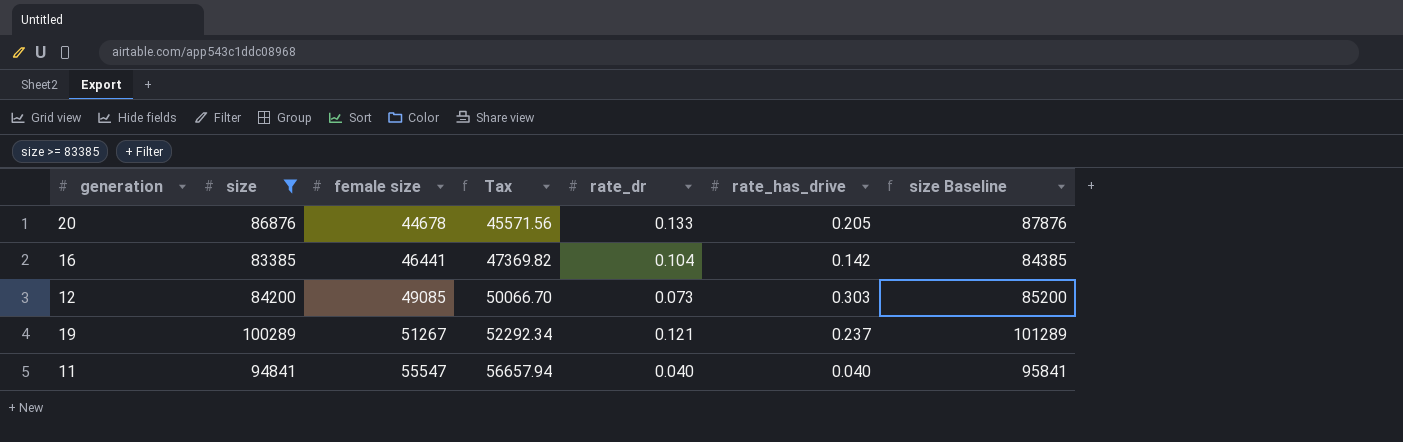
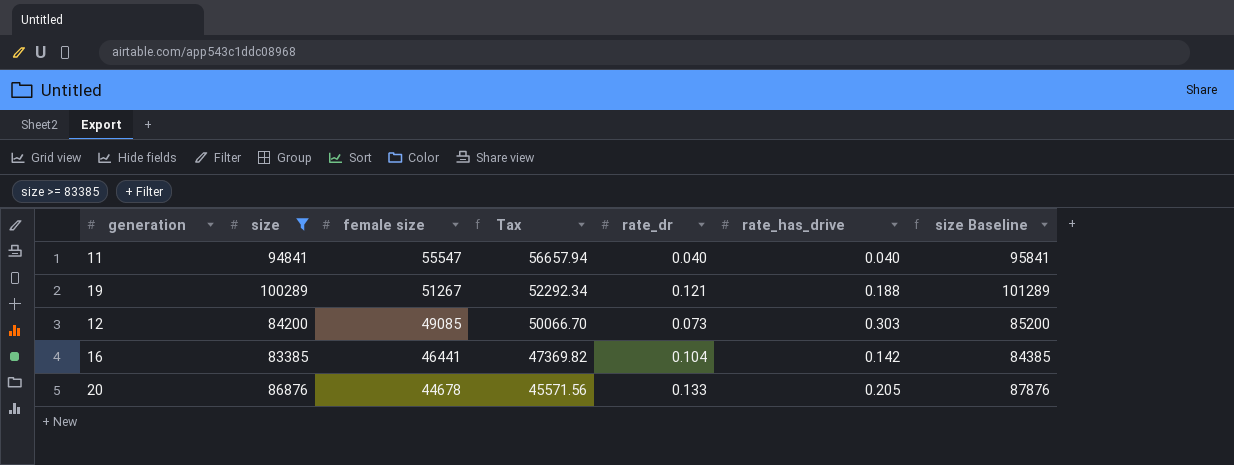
row order: female size ascending -> female size descending
19 | rate_has_drive: 0.237 -> 0.188

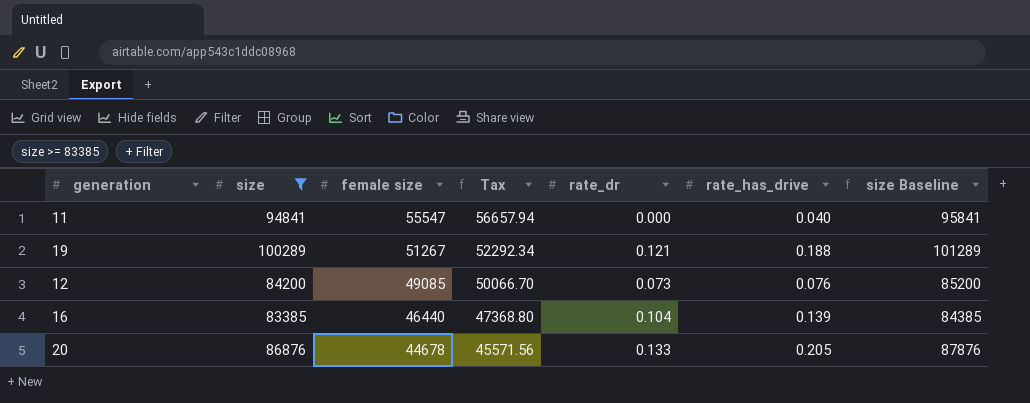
11 | rate_dr: 0.040 -> 0.000
12 | rate_has_drive: 0.303 -> 0.076
16 | female size: 46441 -> 46440
16 | Tax: 47369.82 -> 47368.80
16 | rate_has_drive: 0.142 -> 0.139

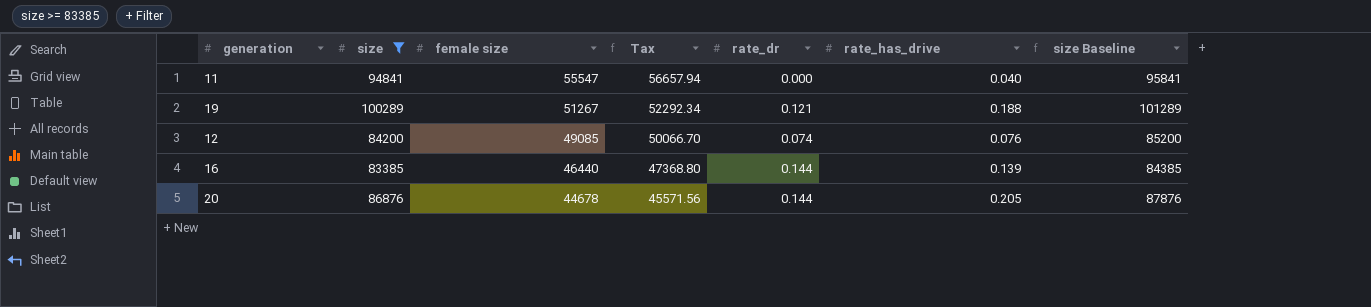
12 | rate_dr: 0.073 -> 0.074
16 | rate_dr: 0.104 -> 0.144
20 | rate_dr: 0.133 -> 0.144

